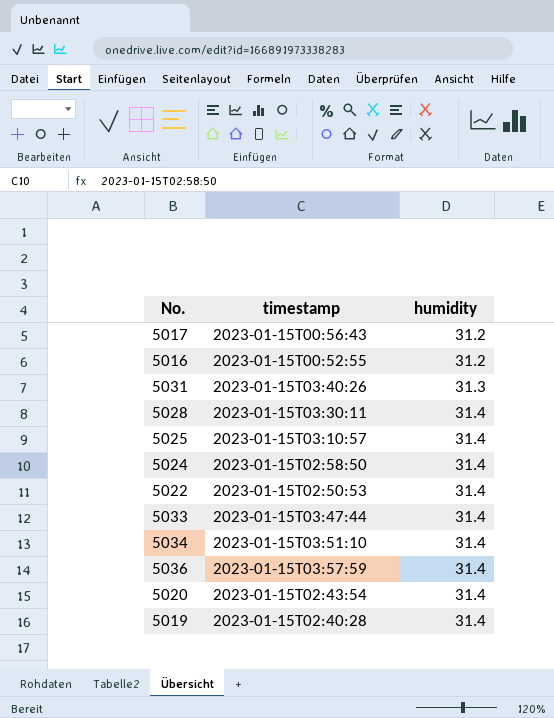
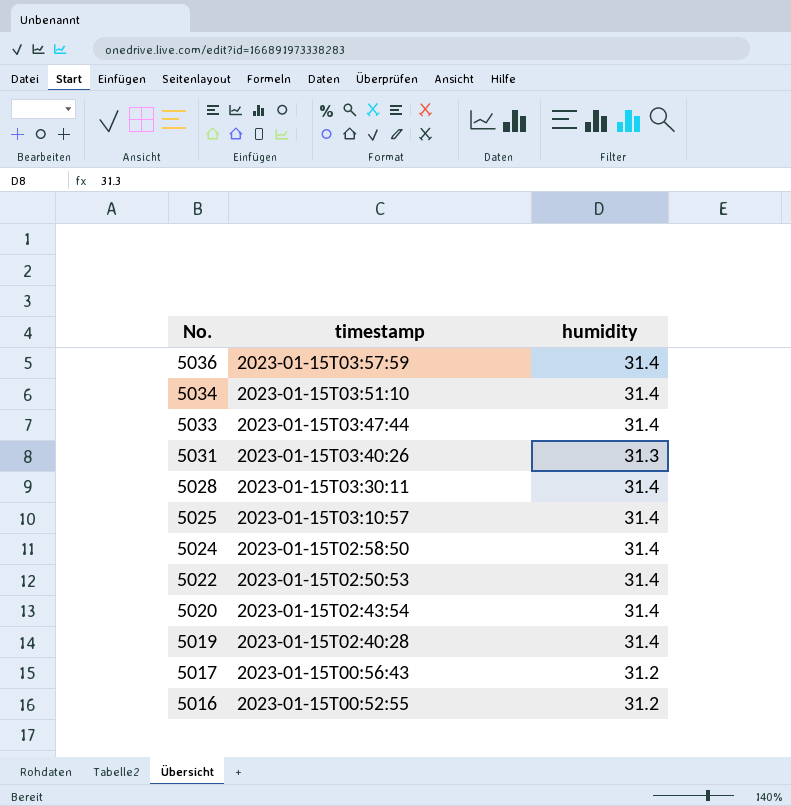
row order: humidity ascending -> No. descending

